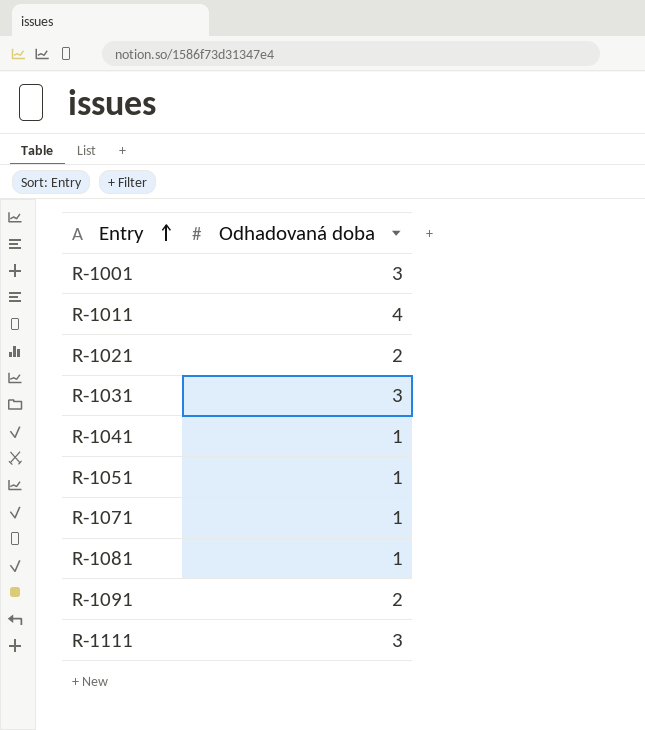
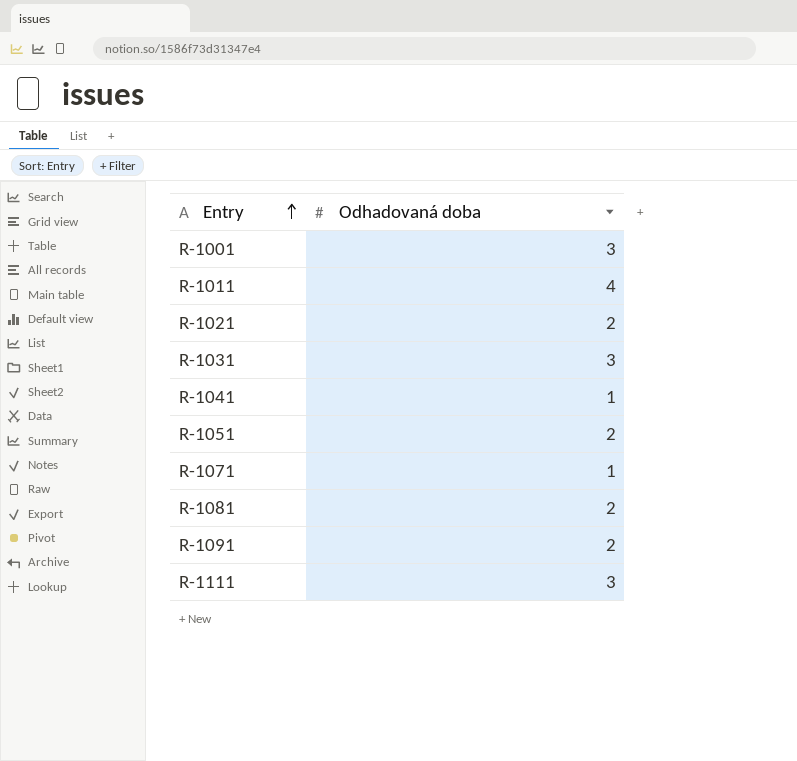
R-1051 | Odhadovaná doba: 1 -> 2
R-1081 | Odhadovaná doba: 1 -> 2

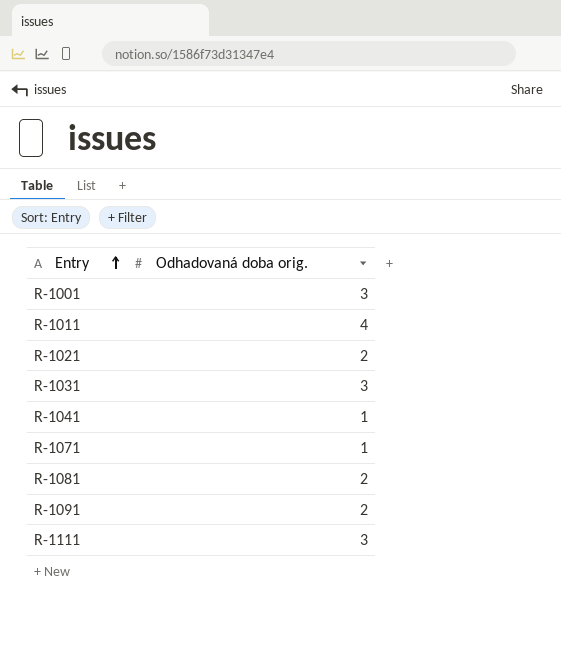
column name: Odhadovaná doba -> Odhadovaná doba orig.
row R-1051: 2 -> none

